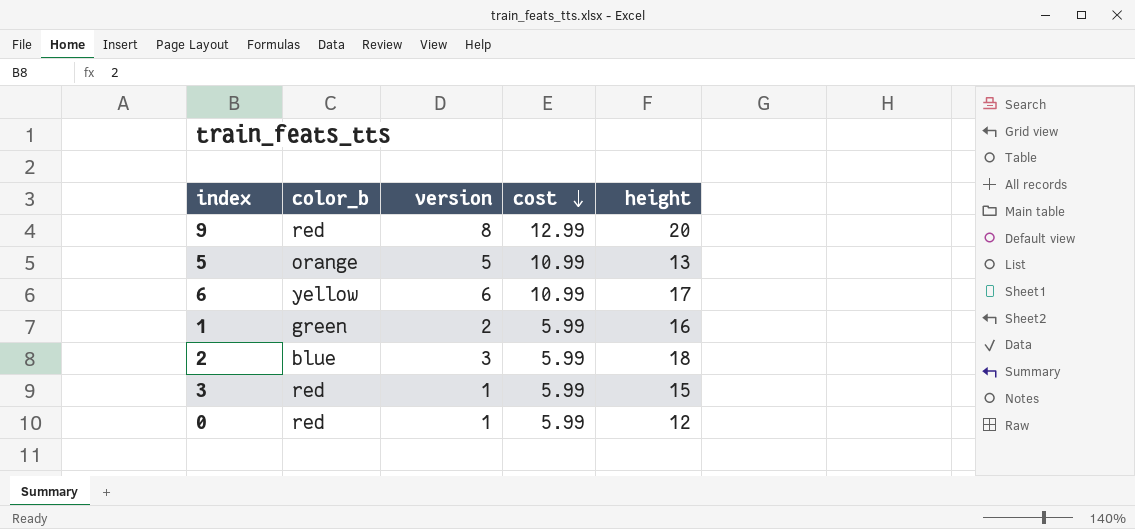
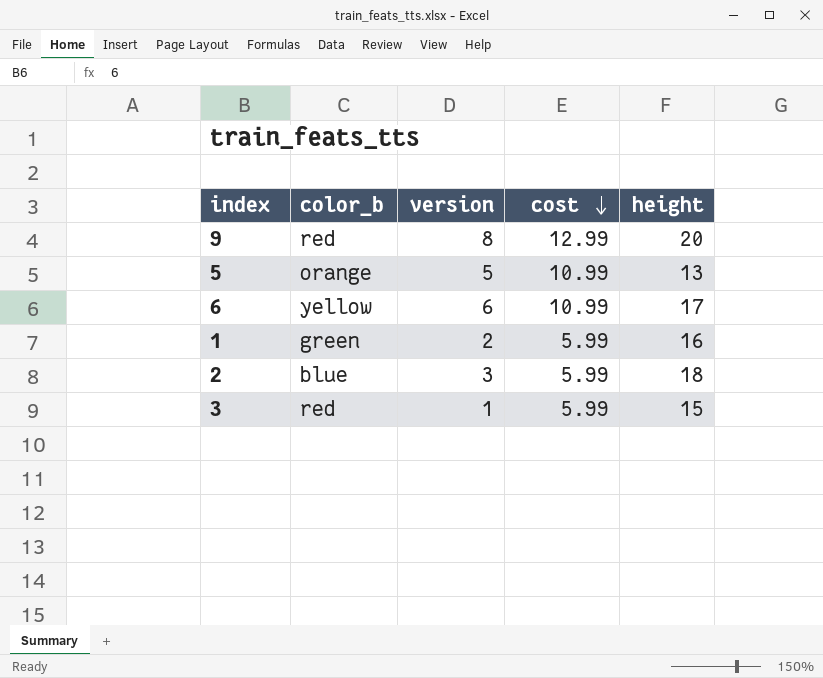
row 0: red | 1 | 5.99 | 12 -> none

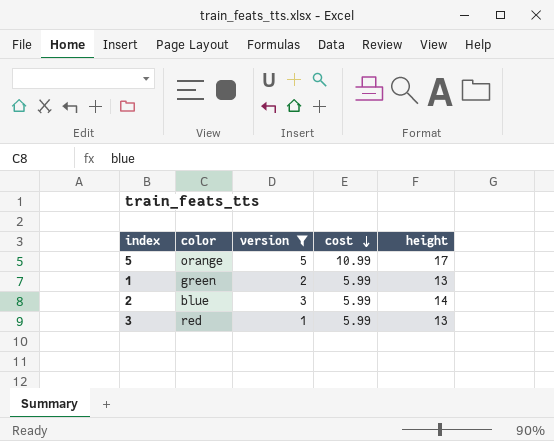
filter: none -> version <= 5
column name: color_b -> color
5 | height: 13 -> 17
1 | height: 16 -> 13
2 | height: 18 -> 14
3 | height: 15 -> 13

